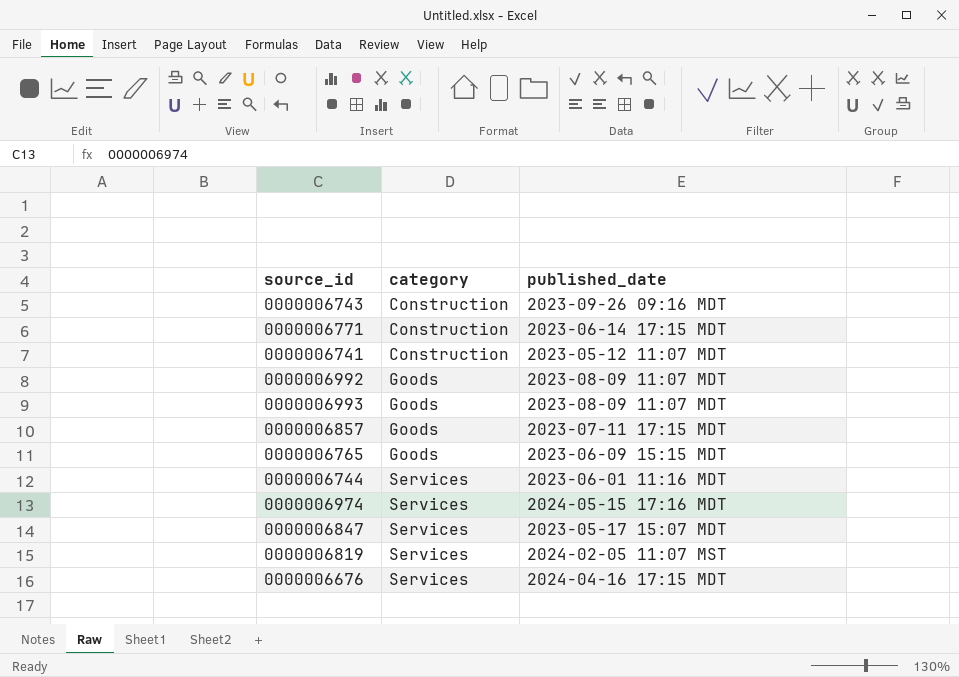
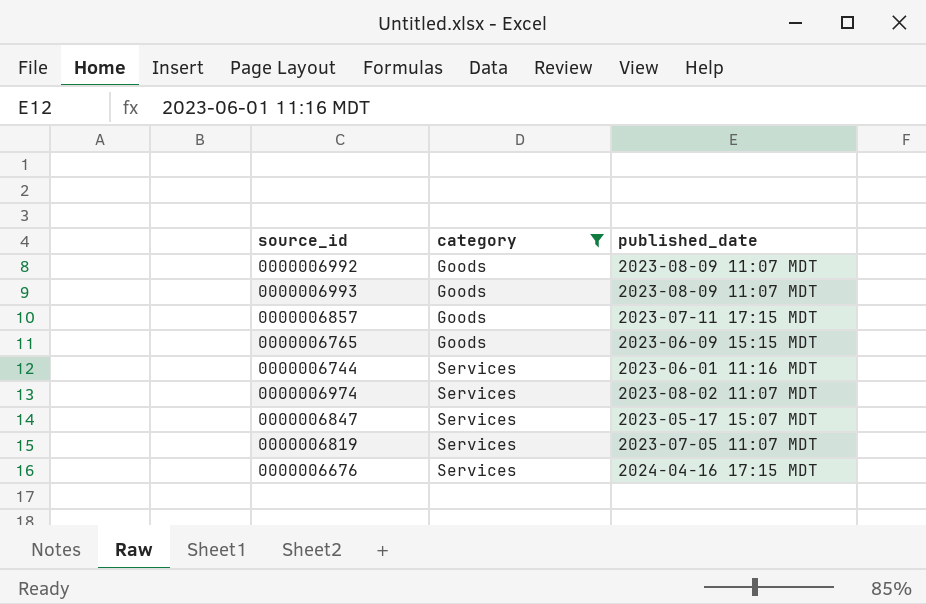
filter: none -> category != Construction
0000006974 | published_date: 2024-05-15 17:16 MDT -> 2023-08-02 11:07 MDT
0000006819 | published_date: 2024-02-05 11:07 MST -> 2023-07-05 11:07 MDT

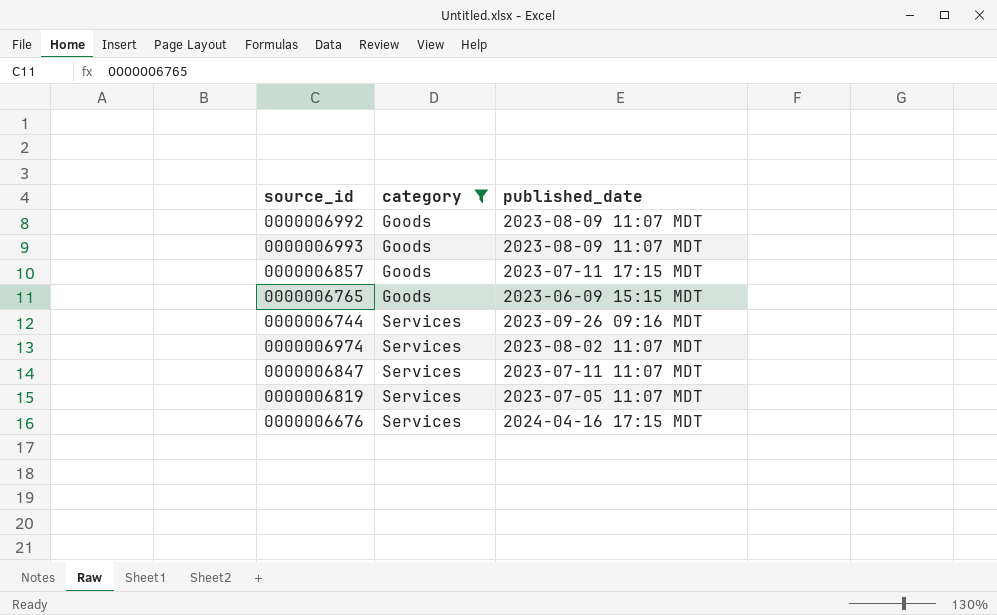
0000006744 | published_date: 2023-06-01 11:16 MDT -> 2023-09-26 09:16 MDT
0000006847 | published_date: 2023-05-17 15:07 MDT -> 2023-07-11 11:07 MDT

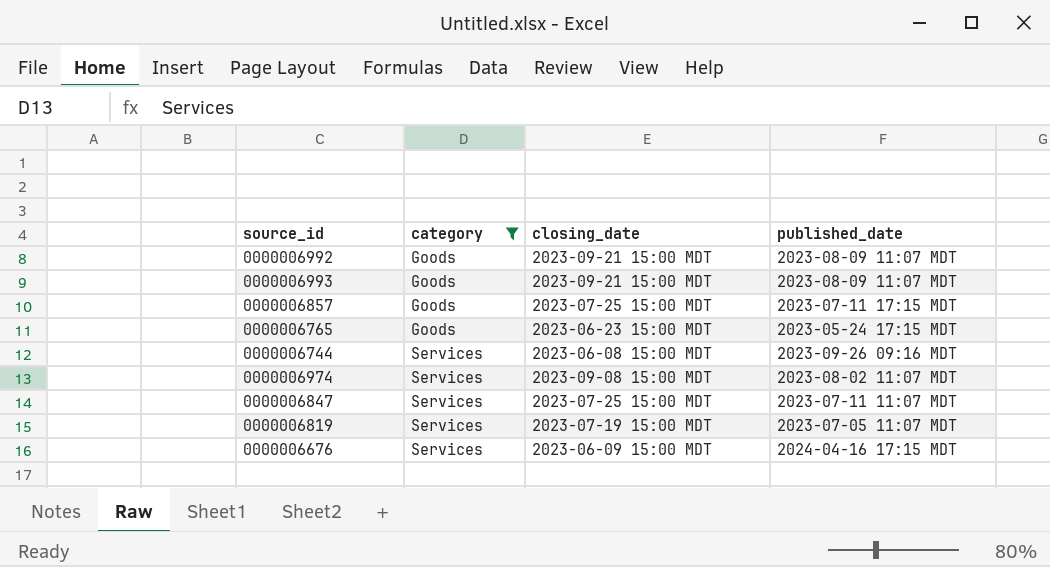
column closing_date | position: none -> 3
0000006765 | published_date: 2023-06-09 15:15 MDT -> 2023-05-24 17:15 MDT

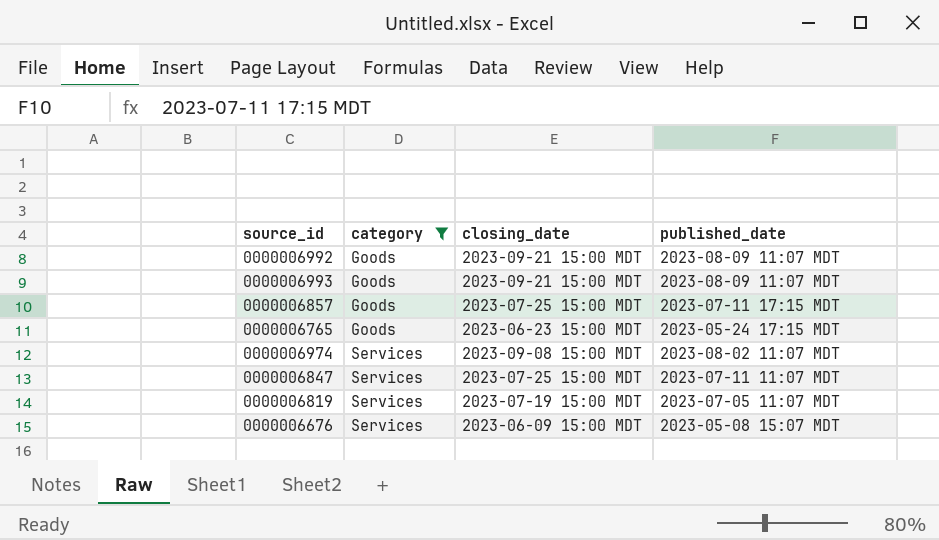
row 0000006744: Services | 2023-06-08 15:00 MDT | 2023-09-26 09:16 MDT -> none
0000006676 | published_date: 2024-04-16 17:15 MDT -> 2023-05-08 15:07 MDT

